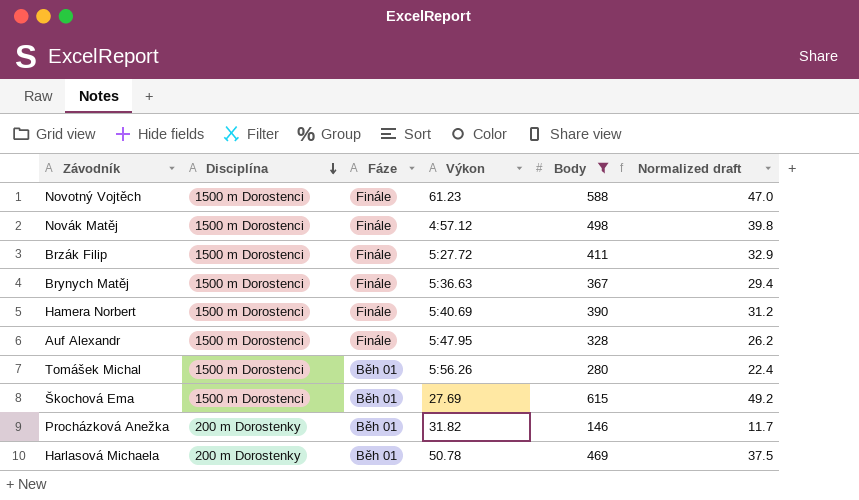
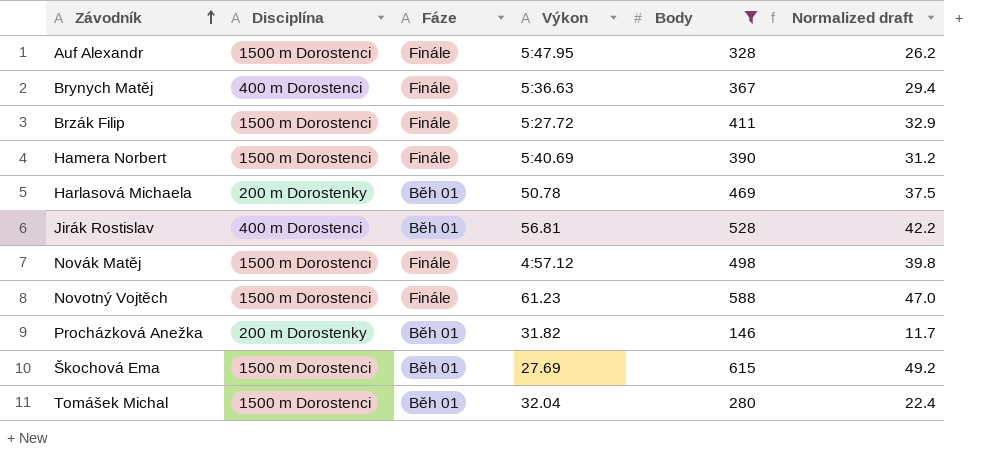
row order: Disciplína descending -> Závodník ascending
Brynych Matěj | Disciplína: 1500 m Dorostenci -> 400 m Dorostenci
row Jirák Rostislav: none -> 400 m Dorostenci | Běh 01 | 56.81 | 528 | 42.2
Tomášek Michal | Výkon: 5:56.26 -> 32.04

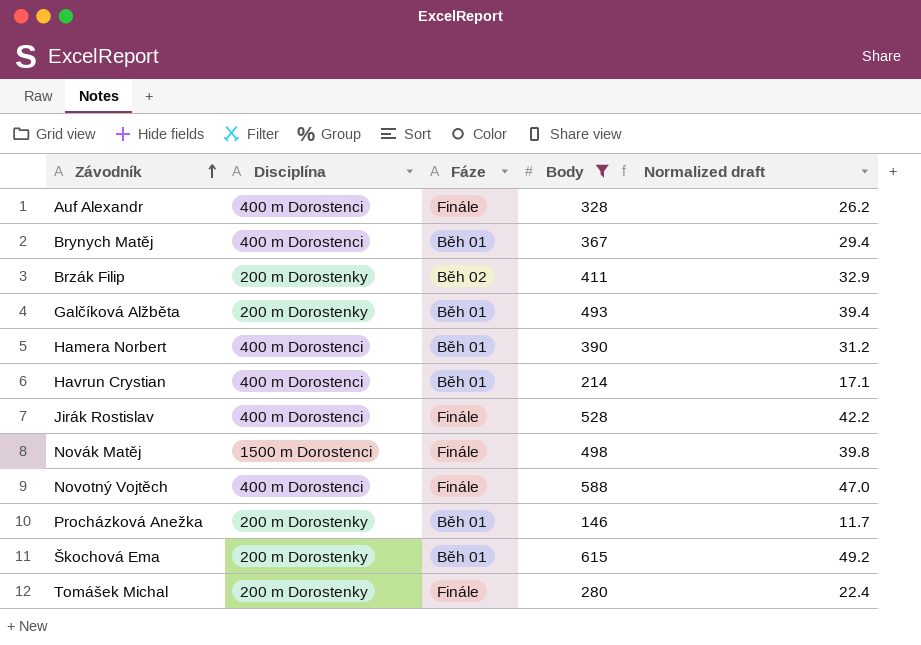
column Výkon | position: 4 -> none
row Harlasová Michaela: 200 m Dorostenky | Běh 01 | 50.78 | 469 | 37.5 -> none
Auf Alexandr | Disciplína: 1500 m Dorostenci -> 400 m Dorostenci
Brynych Matěj | Fáze: Finále -> Běh 01
Brzák Filip | Disciplína: 1500 m Dorostenci -> 200 m Dorostenky
Brzák Filip | Fáze: Finále -> Běh 02
row Galčíková Alžběta: none -> 200 m Dorostenky | Běh 01 | 493 | 39.4
Hamera Norbert | Disciplína: 1500 m Dorostenci -> 400 m Dorostenci
Hamera Norbert | Fáze: Finále -> Běh 01
row Havrun Crystian: none -> 400 m Dorostenci | Běh 01 | 214 | 17.1
Jirák Rostislav | Fáze: Běh 01 -> Finále
Novotný Vojtěch | Disciplína: 1500 m Dorostenci -> 400 m Dorostenci
Škochová Ema | Disciplína: 1500 m Dorostenci -> 200 m Dorostenky
Tomášek Michal | Disciplína: 1500 m Dorostenci -> 200 m Dorostenky
Tomášek Michal | Fáze: Běh 01 -> Finále

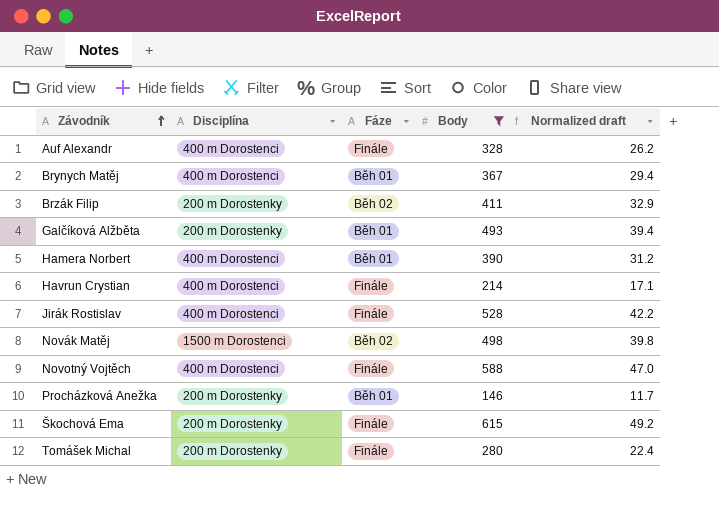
Havrun Crystian | Fáze: Běh 01 -> Finále
Novák Matěj | Fáze: Finále -> Běh 02
Škochová Ema | Fáze: Běh 01 -> Finále

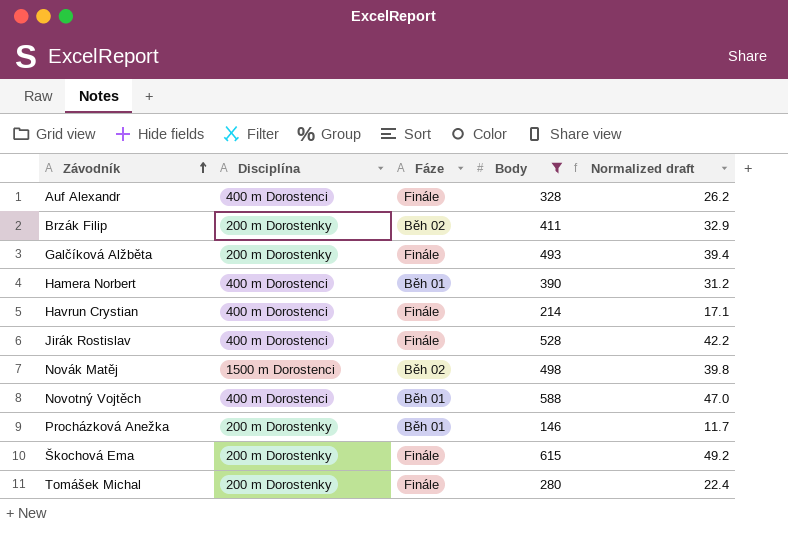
row Brynych Matěj: 400 m Dorostenci | Běh 01 | 367 | 29.4 -> none
Galčíková Alžběta | Fáze: Běh 01 -> Finále
Novotný Vojtěch | Fáze: Finále -> Běh 01

